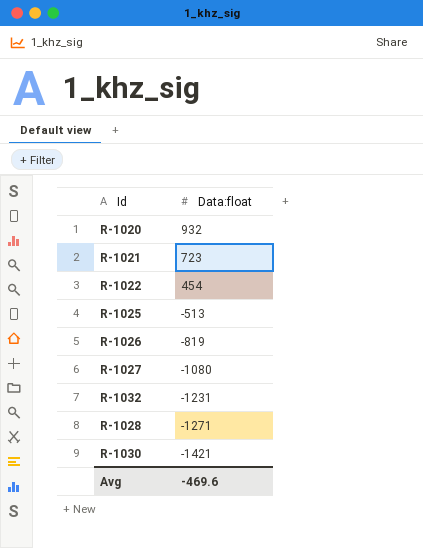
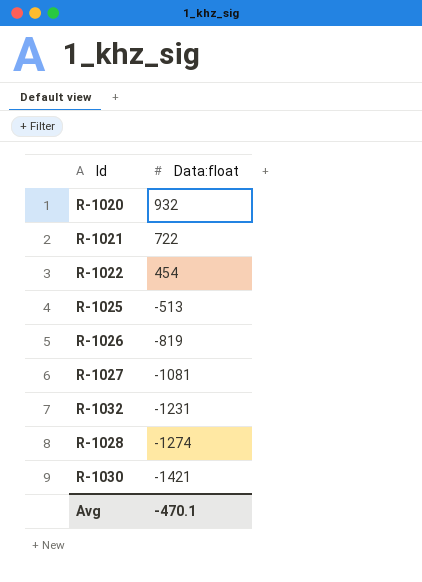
R-1021 | Data:float: 723 -> 722
R-1027 | Data:float: -1080 -> -1081
R-1028 | Data:float: -1271 -> -1274
Avg | Data:float: -469.6 -> -470.1

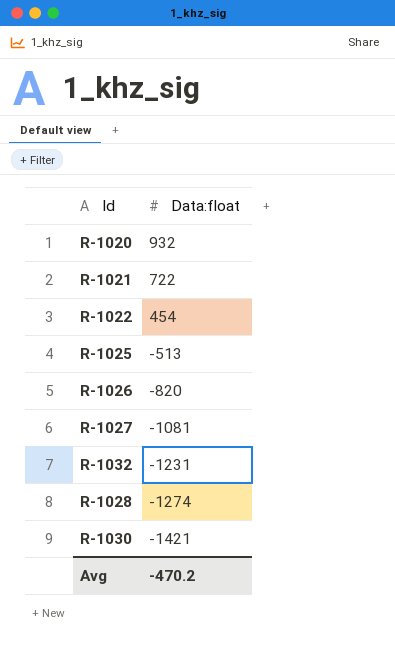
R-1026 | Data:float: -819 -> -820
Avg | Data:float: -470.1 -> -470.2

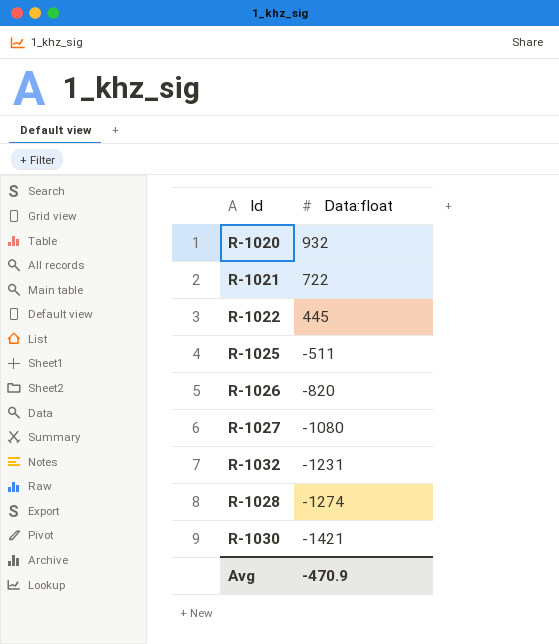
R-1022 | Data:float: 454 -> 445
R-1025 | Data:float: -513 -> -511
R-1027 | Data:float: -1081 -> -1080
Avg | Data:float: -470.2 -> -470.9

